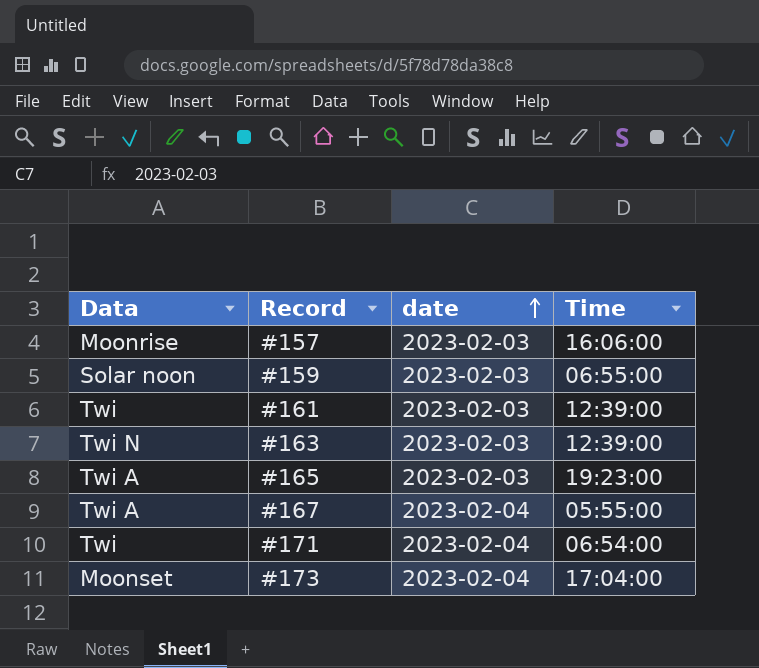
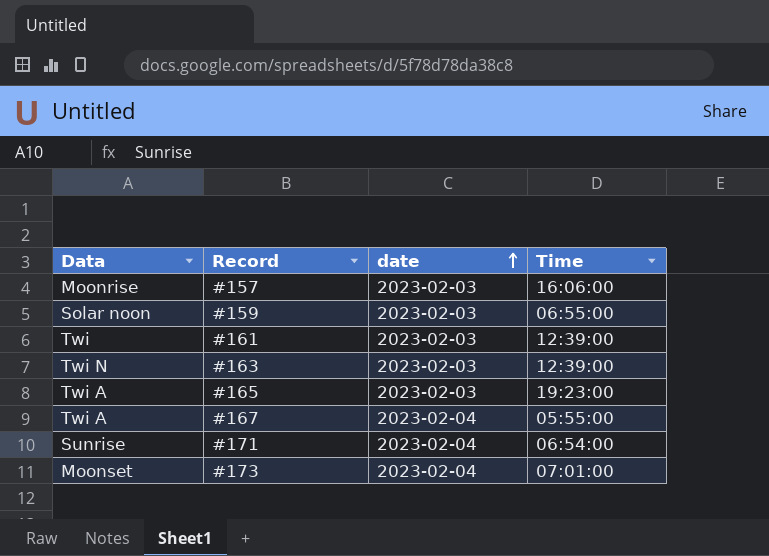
#171 | Data: Twi -> Sunrise
#173 | Time: 17:04:00 -> 07:01:00

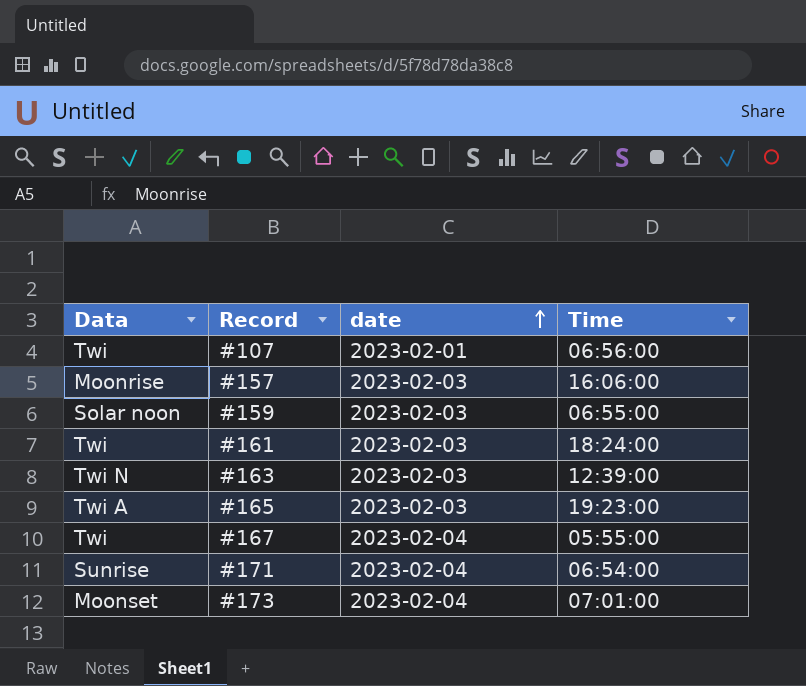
row #107: none -> Twi | 2023-02-01 | 06:56:00
#161 | Time: 12:39:00 -> 18:24:00
#167 | Data: Twi A -> Twi

